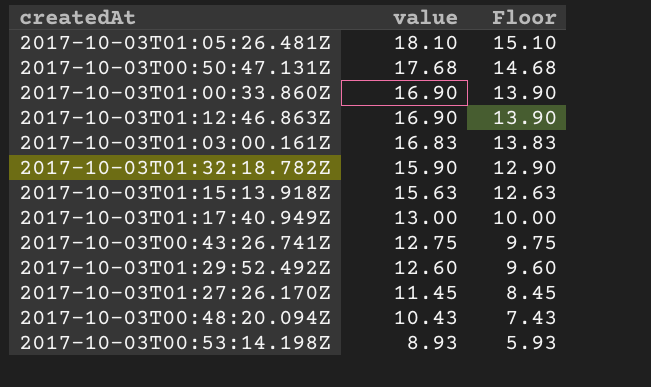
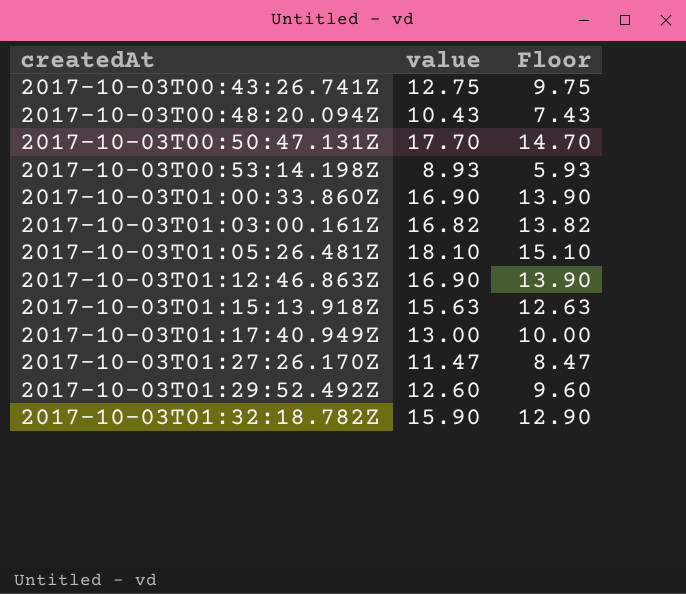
row order: value descending -> createdAt ascending
2017-10-03T00:50:47.131Z | value: 17.68 -> 17.70
2017-10-03T00:50:47.131Z | Floor: 14.68 -> 14.70
2017-10-03T01:03:00.161Z | value: 16.83 -> 16.82
2017-10-03T01:03:00.161Z | Floor: 13.83 -> 13.82
2017-10-03T01:27:26.170Z | value: 11.45 -> 11.47
2017-10-03T01:27:26.170Z | Floor: 8.45 -> 8.47

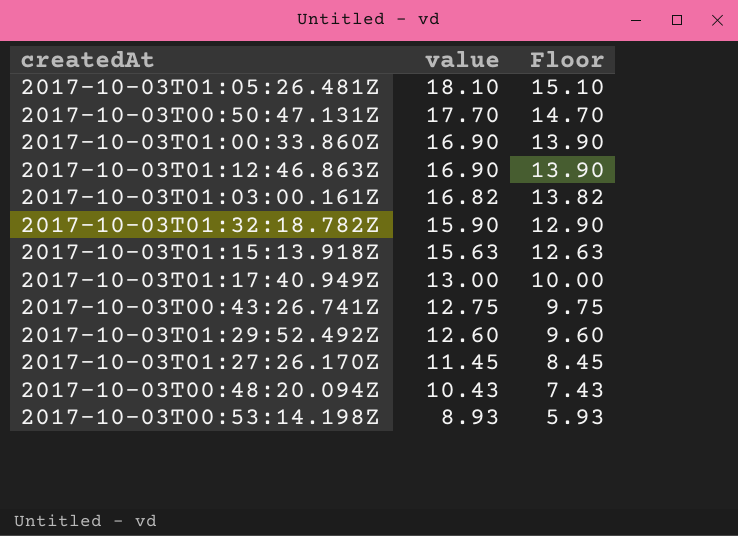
row order: createdAt ascending -> value descending
2017-10-03T01:27:26.170Z | value: 11.47 -> 11.45
2017-10-03T01:27:26.170Z | Floor: 8.47 -> 8.45

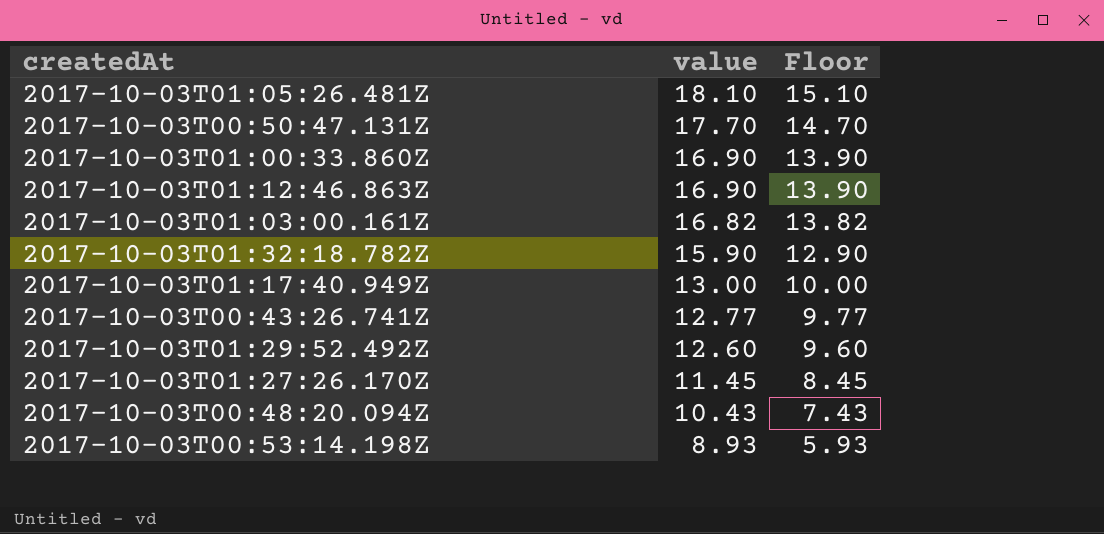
row 2017-10-03T01:15:13.918Z: 15.63 | 12.63 -> none
2017-10-03T00:43:26.741Z | value: 12.75 -> 12.77
2017-10-03T00:43:26.741Z | Floor: 9.75 -> 9.77

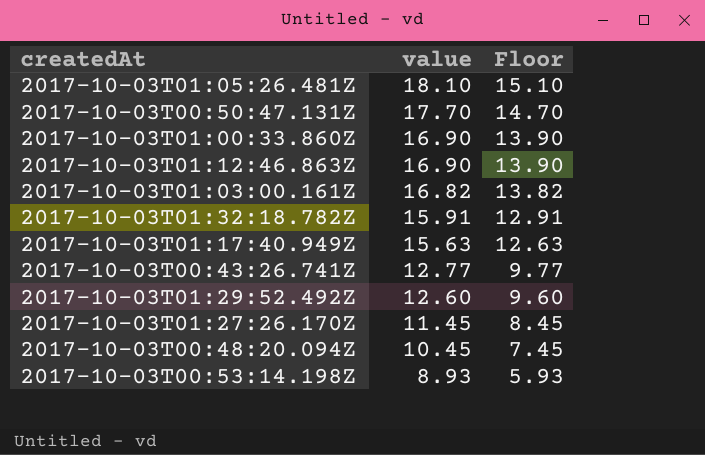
2017-10-03T01:32:18.782Z | value: 15.90 -> 15.91
2017-10-03T01:32:18.782Z | Floor: 12.90 -> 12.91
2017-10-03T01:17:40.949Z | value: 13.00 -> 15.63
2017-10-03T01:17:40.949Z | Floor: 10.00 -> 12.63
2017-10-03T00:48:20.094Z | value: 10.43 -> 10.45
2017-10-03T00:48:20.094Z | Floor: 7.43 -> 7.45

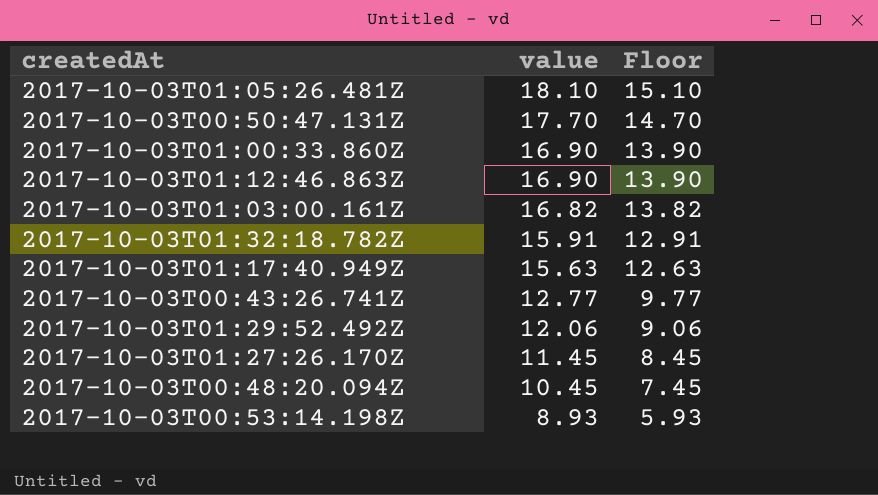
2017-10-03T01:29:52.492Z | value: 12.60 -> 12.06
2017-10-03T01:29:52.492Z | Floor: 9.60 -> 9.06

